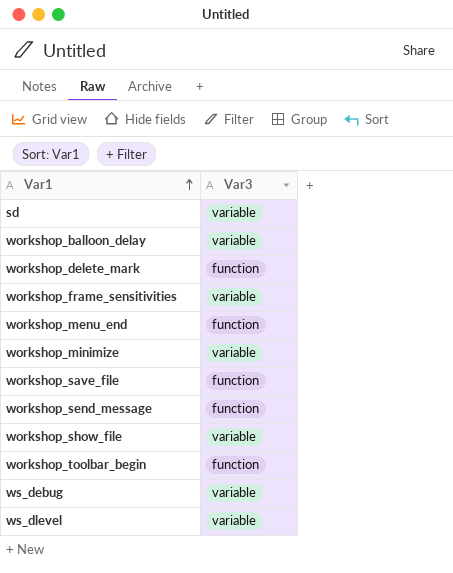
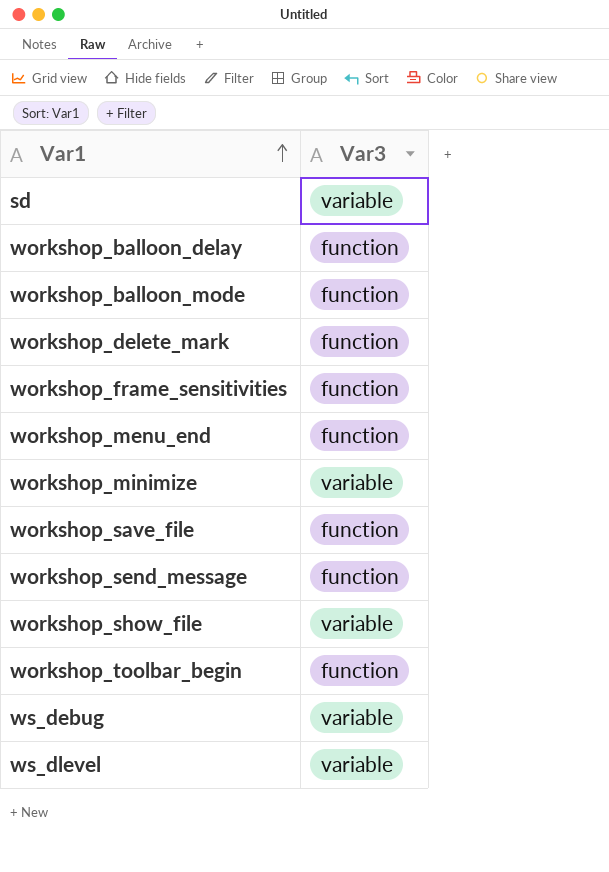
workshop_balloon_delay | Var3: variable -> function
row workshop_balloon_mode: none -> function
workshop_frame_sensitivities | Var3: variable -> function

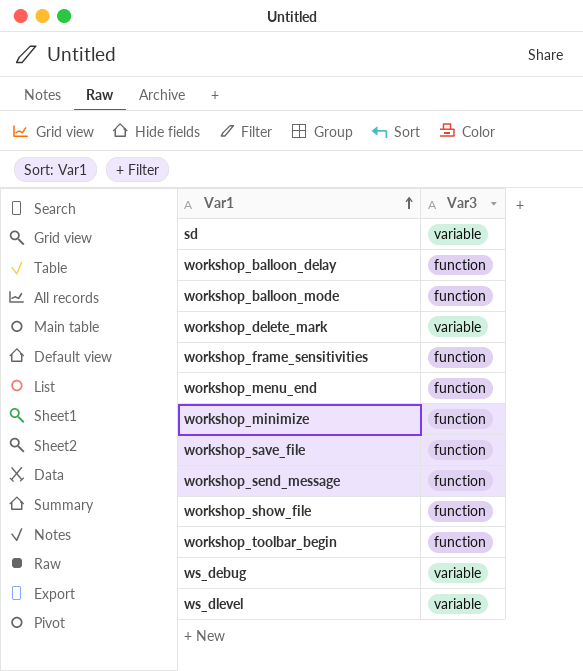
workshop_delete_mark | Var3: function -> variable
workshop_minimize | Var3: variable -> function
workshop_show_file | Var3: variable -> function

